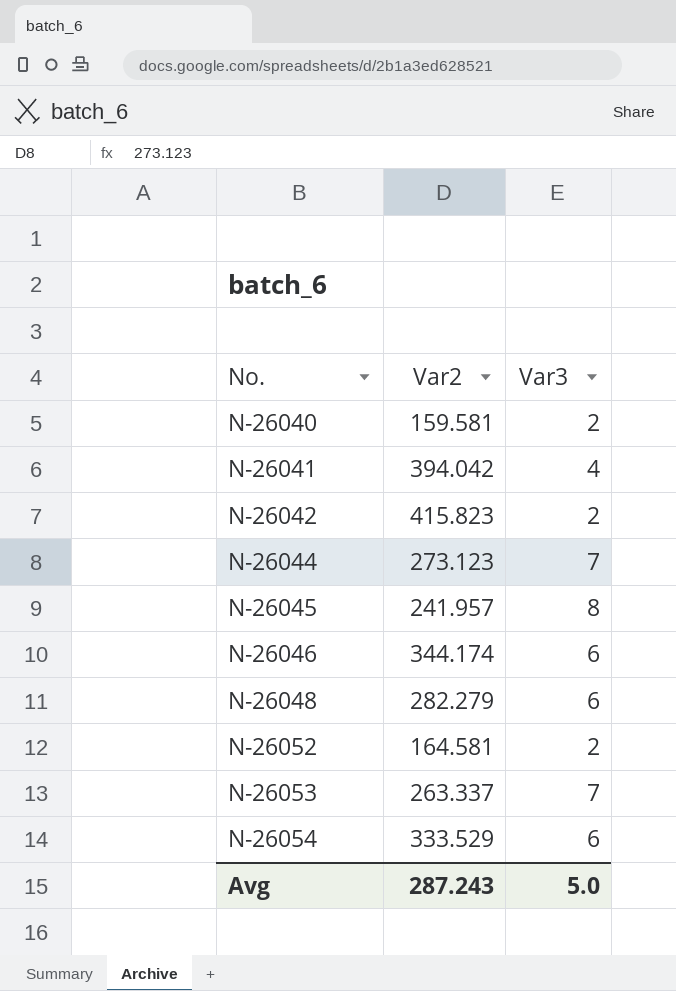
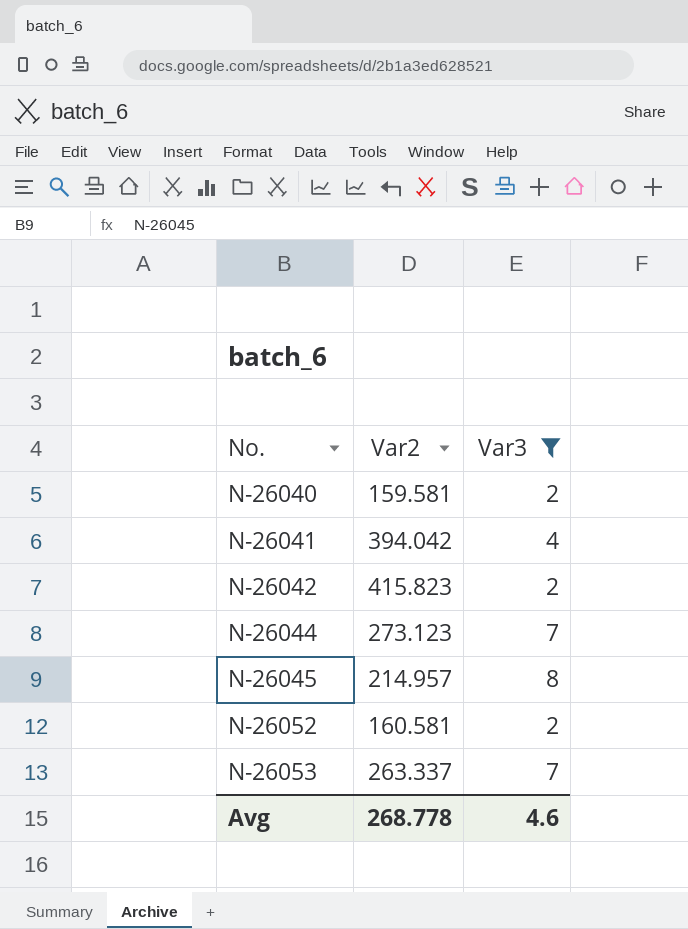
filter: none -> Var3 != 6
N-26045 | Var2: 241.957 -> 214.957
N-26052 | Var2: 164.581 -> 160.581
Avg | Var2: 287.243 -> 268.778
Avg | Var3: 5.0 -> 4.6

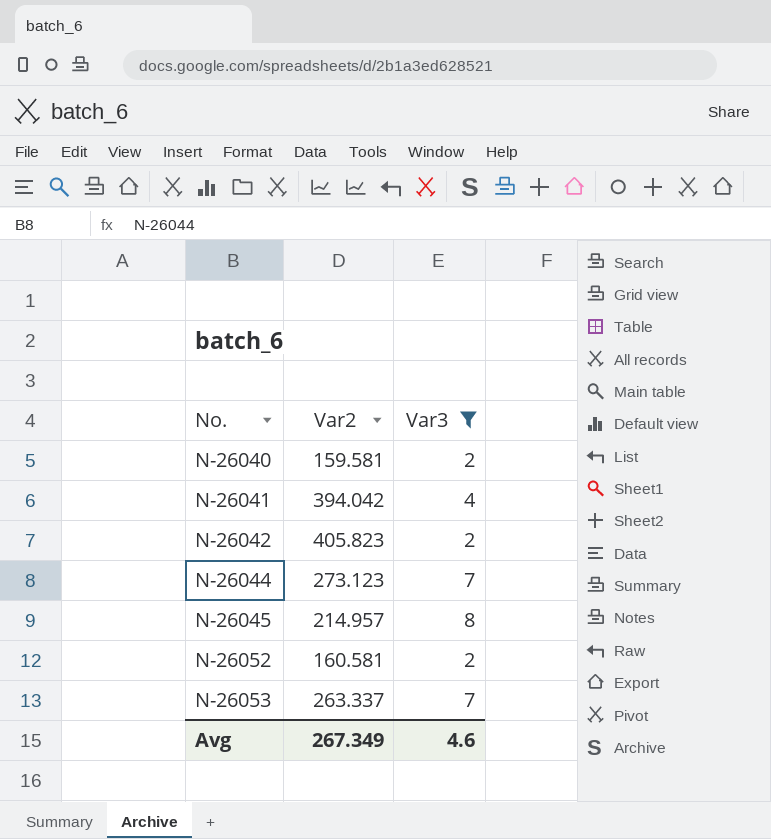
N-26042 | Var2: 415.823 -> 405.823
Avg | Var2: 268.778 -> 267.349

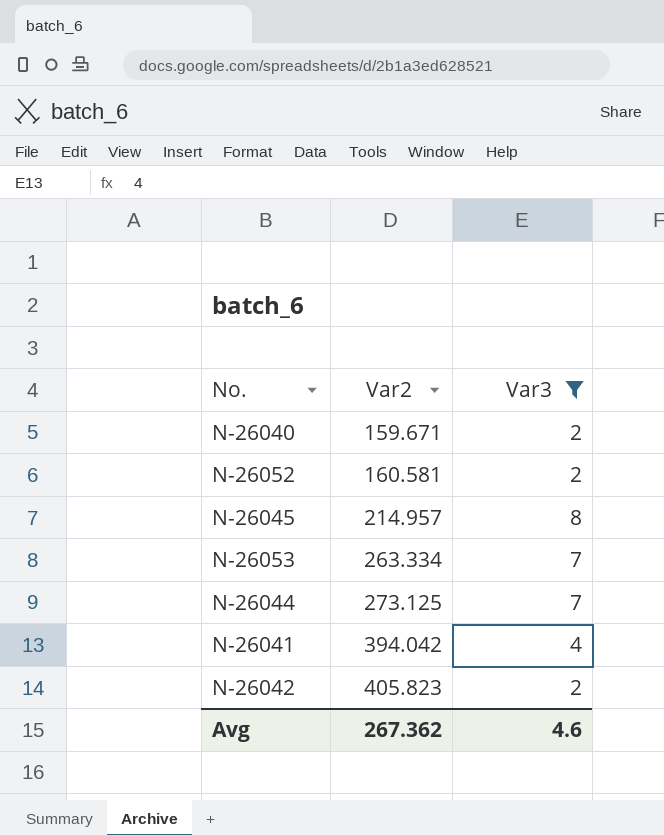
row order: No. ascending -> Var2 ascending
N-26040 | Var2: 159.581 -> 159.671
N-26053 | Var2: 263.337 -> 263.334
N-26044 | Var2: 273.123 -> 273.125
Avg | Var2: 267.349 -> 267.362

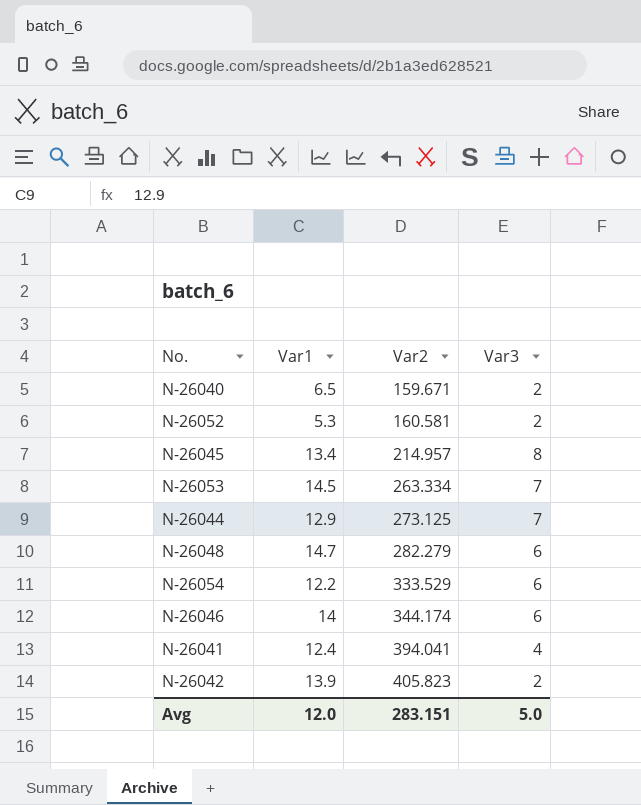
filter: Var3 != 6 -> none
column Var1 | position: none -> 2
N-26041 | Var2: 394.042 -> 394.041
Avg | Var2: 267.362 -> 283.151
Avg | Var3: 4.6 -> 5.0

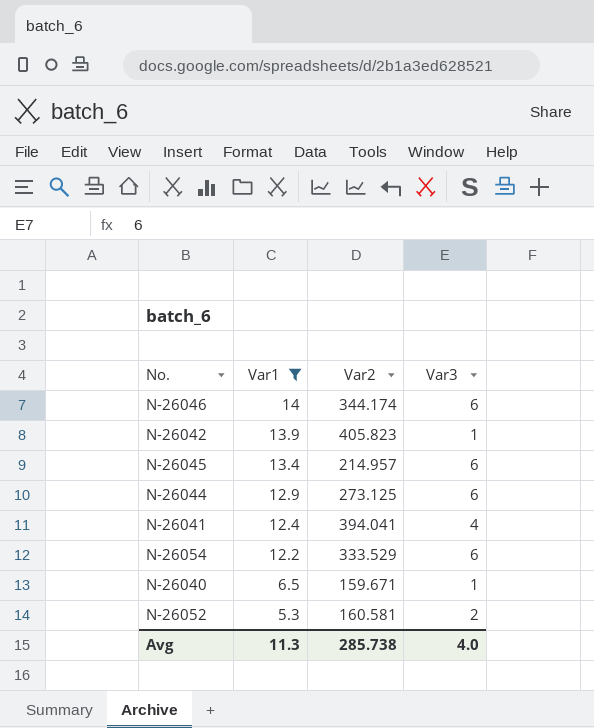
filter: none -> Var1 <= 14
row order: Var2 ascending -> Var1 descending
N-26042 | Var3: 2 -> 1
N-26045 | Var3: 8 -> 6
N-26044 | Var3: 7 -> 6
N-26040 | Var3: 2 -> 1
Avg | Var1: 12.0 -> 11.3
Avg | Var2: 283.151 -> 285.738
Avg | Var3: 5.0 -> 4.0

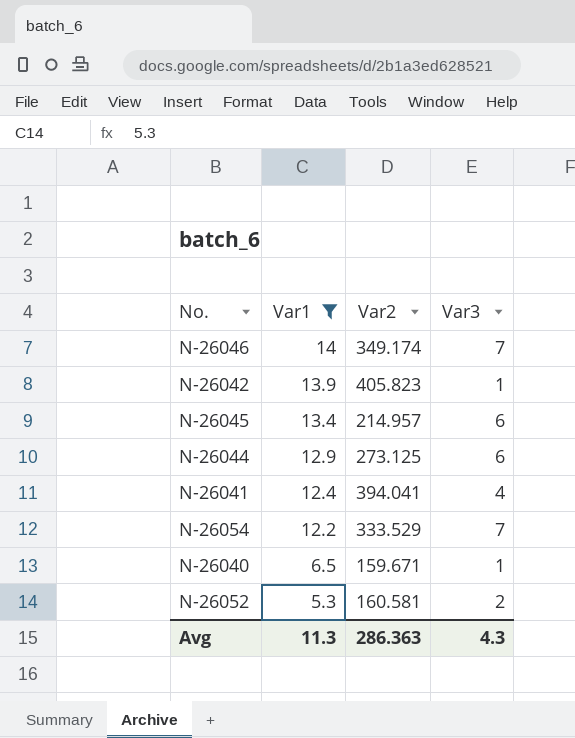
N-26046 | Var2: 344.174 -> 349.174
N-26046 | Var3: 6 -> 7
N-26054 | Var3: 6 -> 7
Avg | Var2: 285.738 -> 286.363
Avg | Var3: 4.0 -> 4.3

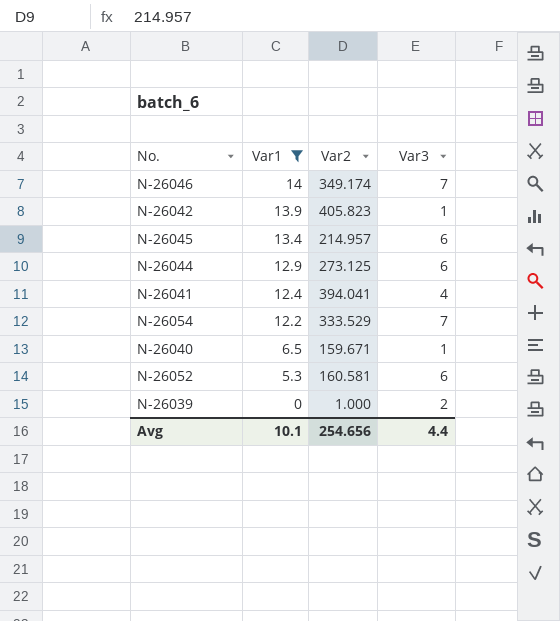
N-26052 | Var3: 2 -> 6
row N-26039: none -> 0 | 1.000 | 2
Avg | Var1: 11.3 -> 10.1
Avg | Var2: 286.363 -> 254.656
Avg | Var3: 4.3 -> 4.4

